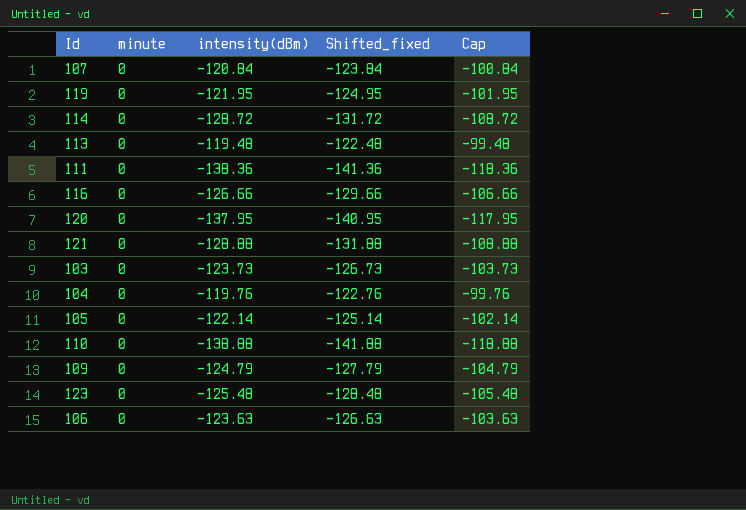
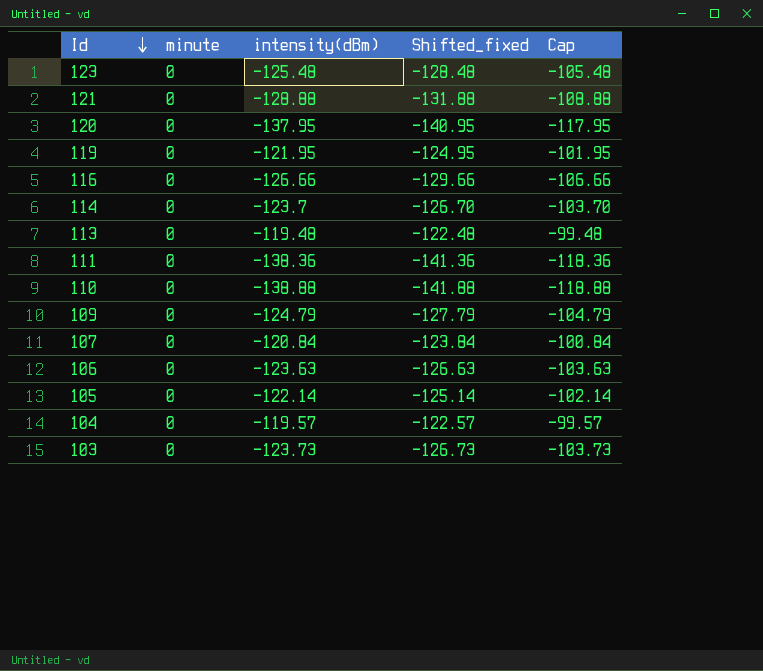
row order: none -> Id descending
114 | intensity(dBm): -128.72 -> -123.7
114 | Shifted_fixed: -131.72 -> -126.70
114 | Cap: -108.72 -> -103.70
104 | intensity(dBm): -119.76 -> -119.57
104 | Shifted_fixed: -122.76 -> -122.57
104 | Cap: -99.76 -> -99.57

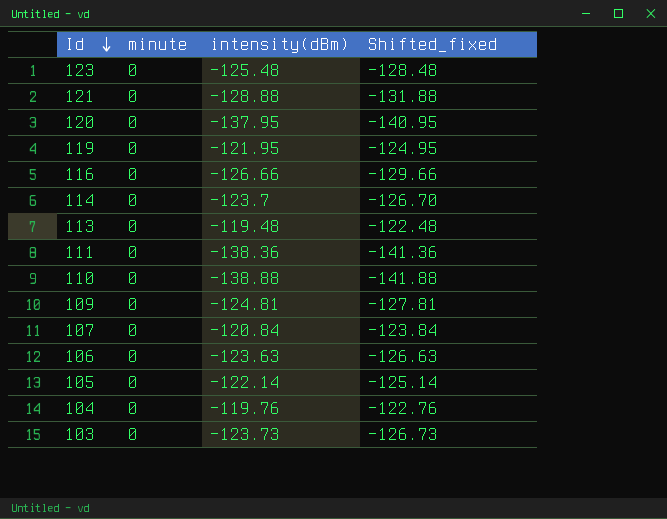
column Cap | formula: [intensity(dBm)] + 20 -> none
109 | intensity(dBm): -124.79 -> -124.81
109 | Shifted_fixed: -127.79 -> -127.81
104 | intensity(dBm): -119.57 -> -119.76
104 | Shifted_fixed: -122.57 -> -122.76

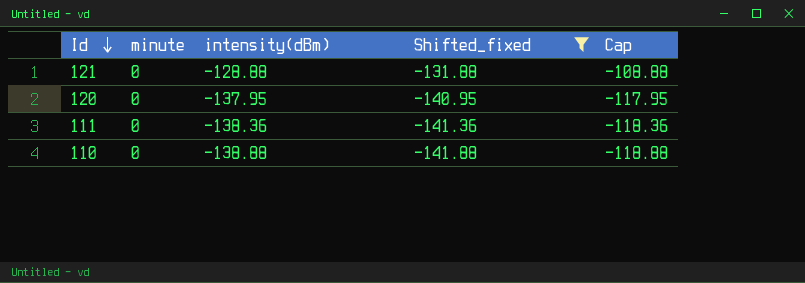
filter: none -> Shifted_fixed <= -131.88
column Cap | formula: none -> [intensity(dBm)] + 20

